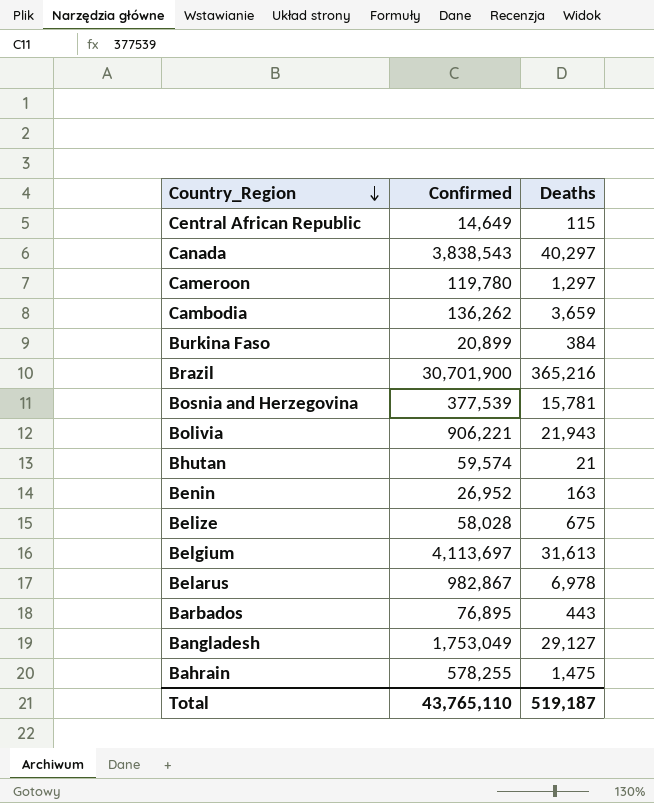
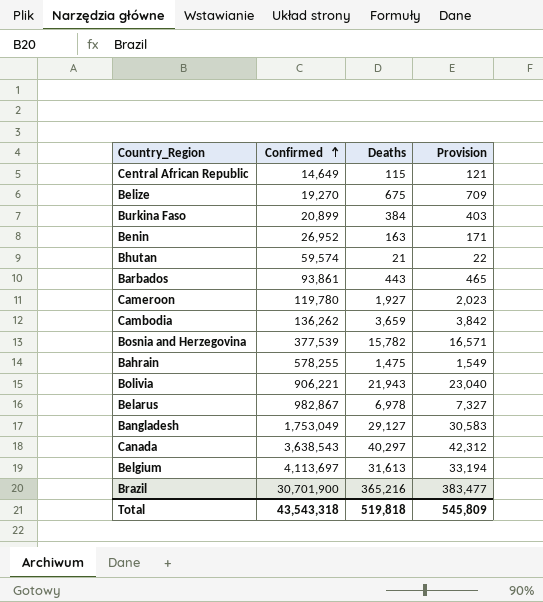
row order: Country_Region descending -> Confirmed ascending
column Provision | formula: none -> [Deaths] * 1.05
Belize | Confirmed: 58,028 -> 19,270
Barbados | Confirmed: 76,895 -> 93,861
Cameroon | Deaths: 1,297 -> 1,927
Bosnia and Herzegovina | Deaths: 15,781 -> 15,782
Canada | Confirmed: 3,838,543 -> 3,638,543
Total | Confirmed: 43,765,110 -> 43,543,318
Total | Deaths: 519,187 -> 519,818

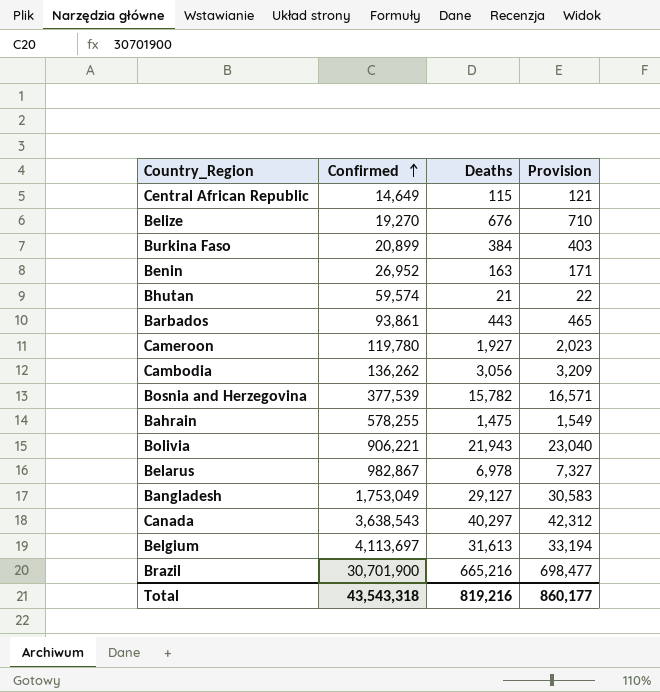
Belize | Deaths: 675 -> 676
Belize | Provision: 709 -> 710
Cambodia | Deaths: 3,659 -> 3,056
Cambodia | Provision: 3,842 -> 3,209
Brazil | Deaths: 365,216 -> 665,216
Brazil | Provision: 383,477 -> 698,477
Total | Deaths: 519,818 -> 819,216
Total | Provision: 545,809 -> 860,177

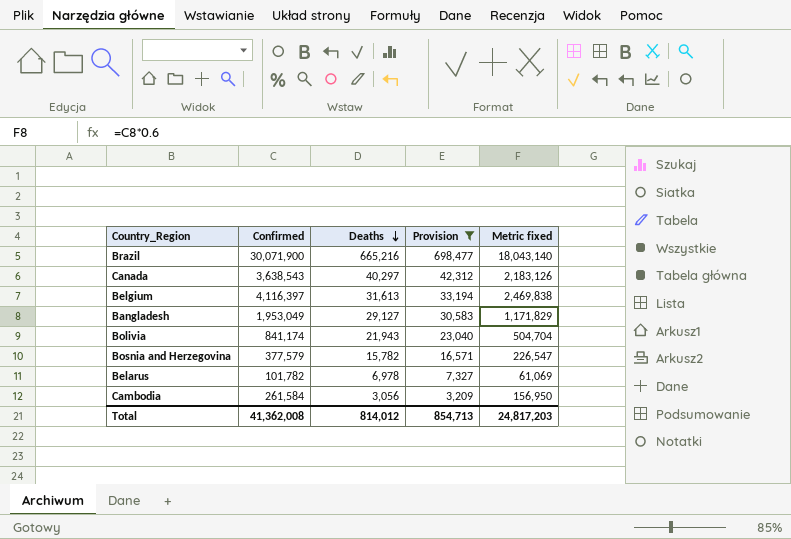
filter: none -> Provision >= 3,209
row order: Confirmed ascending -> Deaths descending
column Metric fixed | formula: none -> [Confirmed] * 0.6
Brazil | Confirmed: 30,701,900 -> 30,071,900
Belgium | Confirmed: 4,113,697 -> 4,116,397
Bangladesh | Confirmed: 1,753,049 -> 1,953,049
Bolivia | Confirmed: 906,221 -> 841,174
Bosnia and Herzegovina | Confirmed: 377,539 -> 377,579
Belarus | Confirmed: 982,867 -> 101,782
Cambodia | Confirmed: 136,262 -> 261,584
Total | Confirmed: 43,543,318 -> 41,362,008
Total | Deaths: 819,216 -> 814,012
Total | Provision: 860,177 -> 854,713

